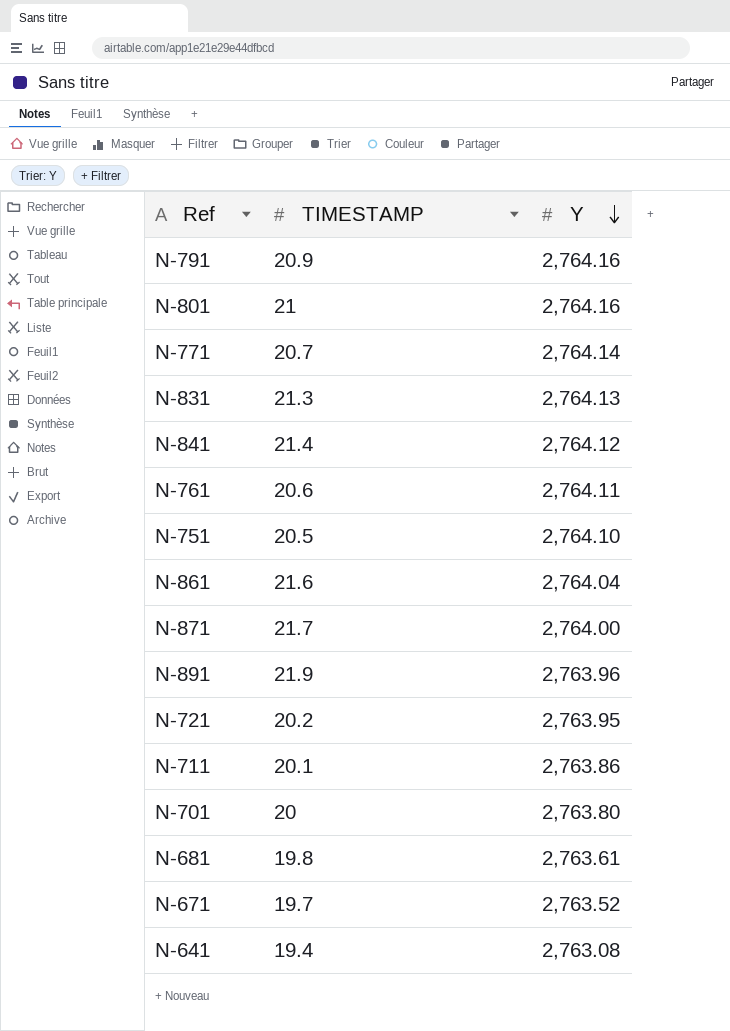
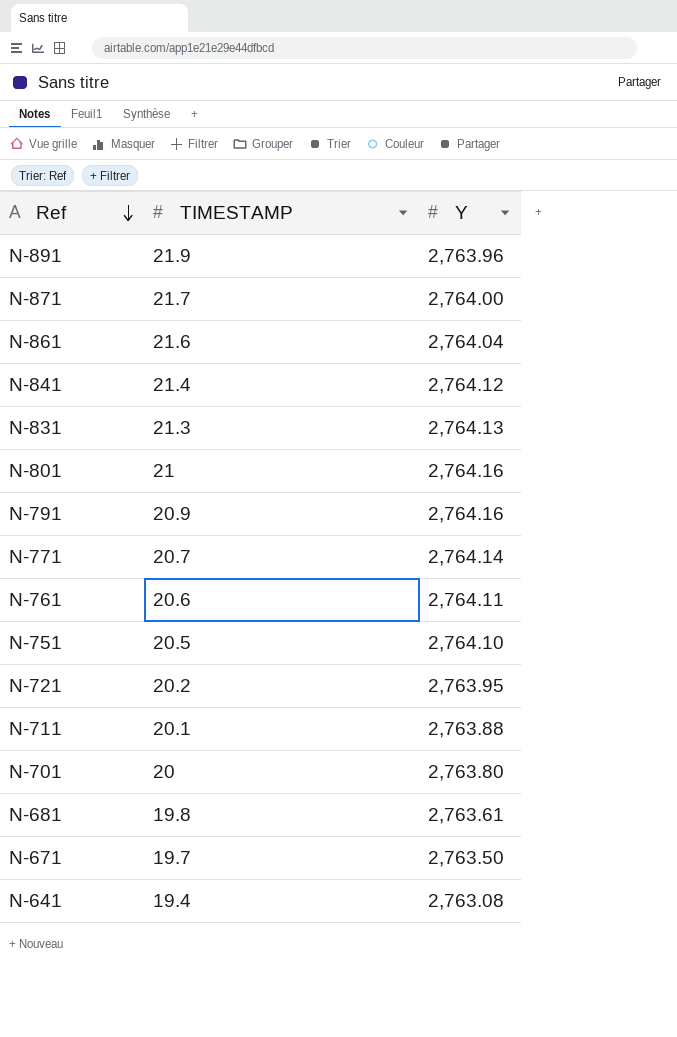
row order: Y descending -> Ref descending
N-711 | Y: 2,763.86 -> 2,763.88
N-671 | Y: 2,763.52 -> 2,763.50

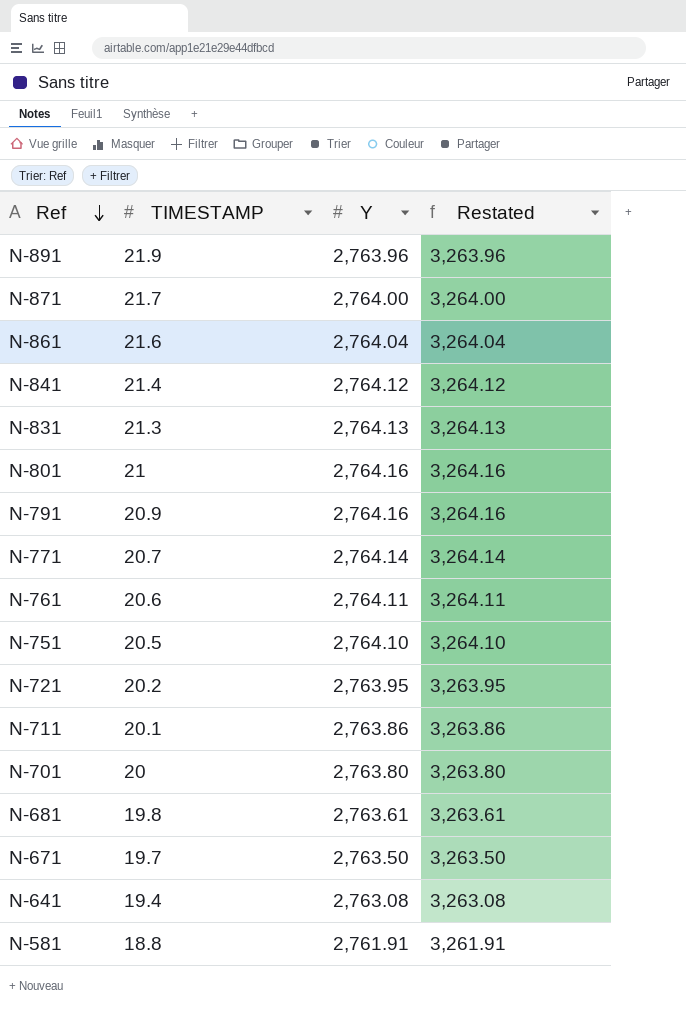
column Restated | formula: none -> [Y] + 500
N-711 | Y: 2,763.88 -> 2,763.86
row N-581: none -> 18.8 | 2,761.91 | 3,261.91

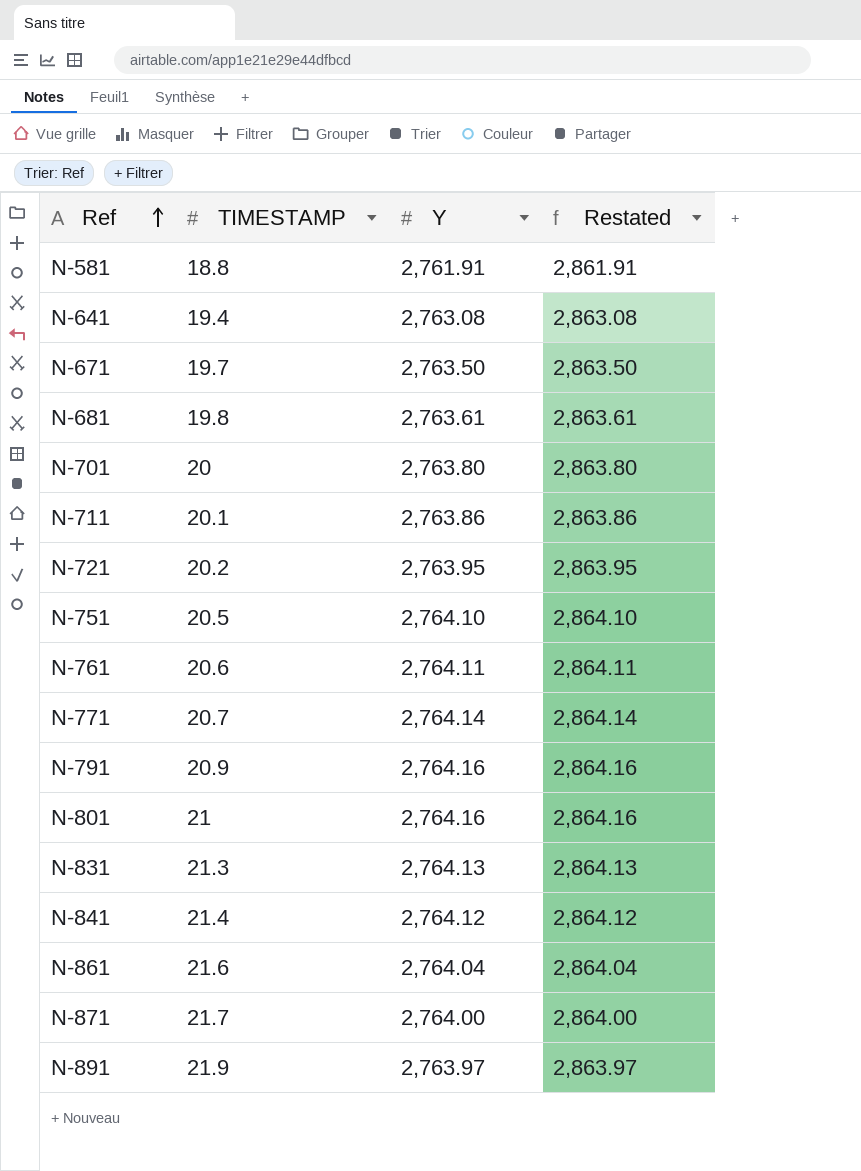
row order: Ref descending -> Ref ascending
column Restated | formula: [Y] + 500 -> [Y] + 100
N-891 | Y: 2,763.96 -> 2,763.97

